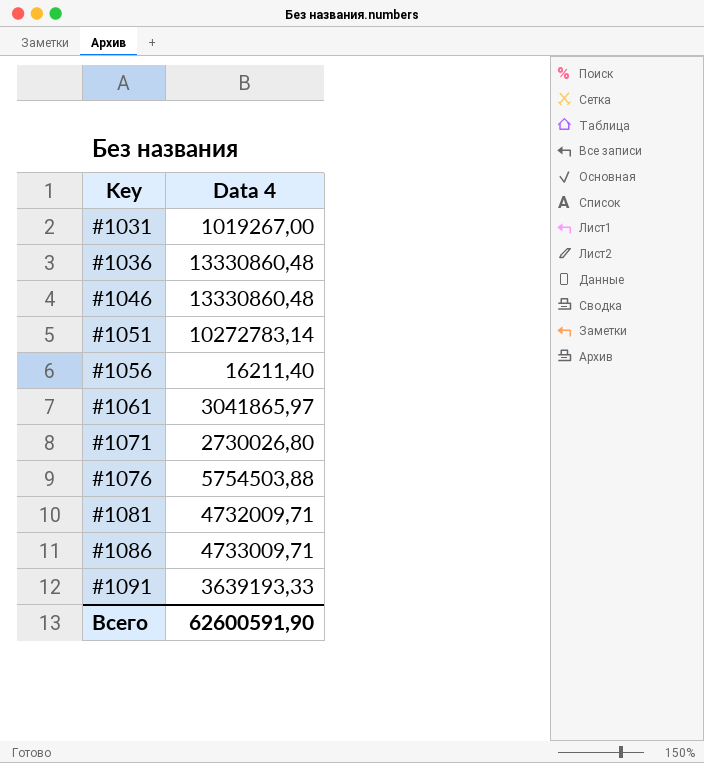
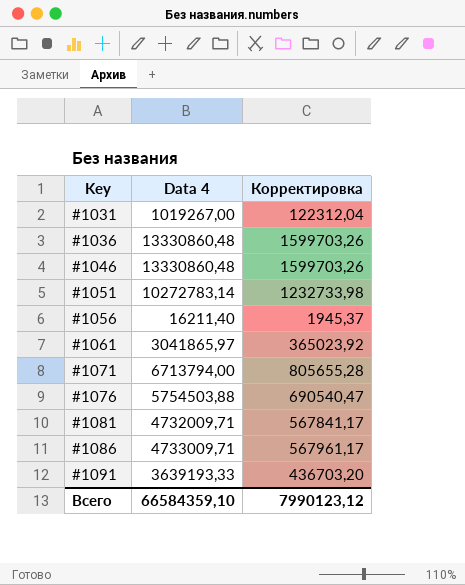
column Корректировка | formula: none -> [Data 4] * 0,12
#1071 | Data 4: 2730026,80 -> 6713794,00
Всего | Data 4: 62600591,90 -> 66584359,10

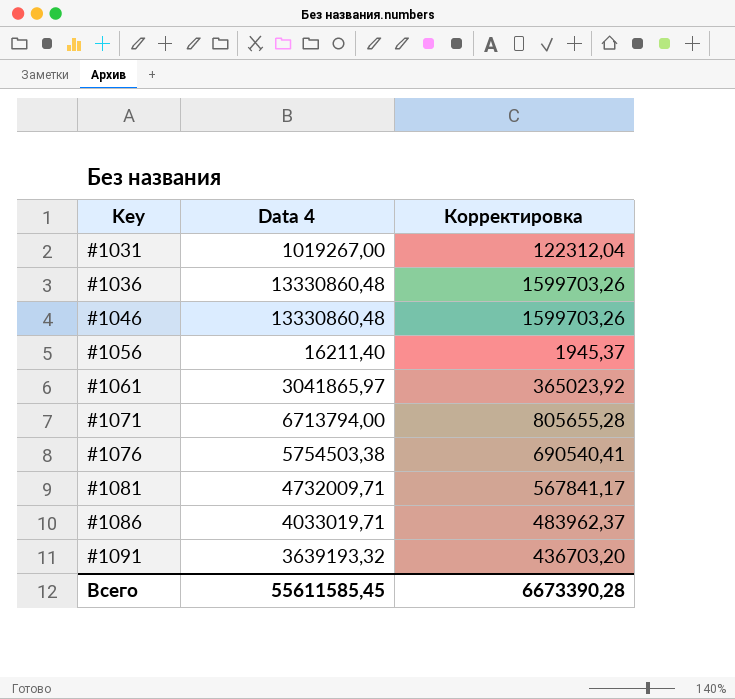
row #1051: 10272783,14 | 1232733,98 -> none
#1076 | Data 4: 5754503,88 -> 5754503,38
#1076 | Корректировка: 690540,47 -> 690540,41
#1086 | Data 4: 4733009,71 -> 4033019,71
#1086 | Корректировка: 567961,17 -> 483962,37
#1091 | Data 4: 3639193,33 -> 3639193,32
Всего | Data 4: 66584359,10 -> 55611585,45
Всего | Корректировка: 7990123,12 -> 6673390,28

